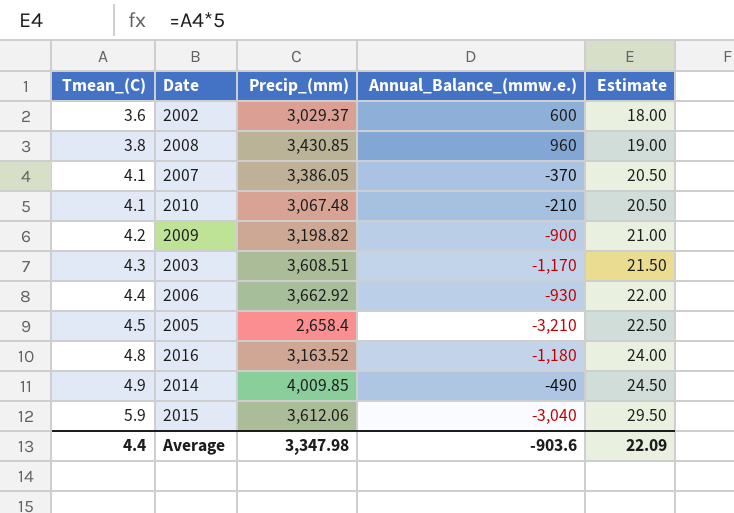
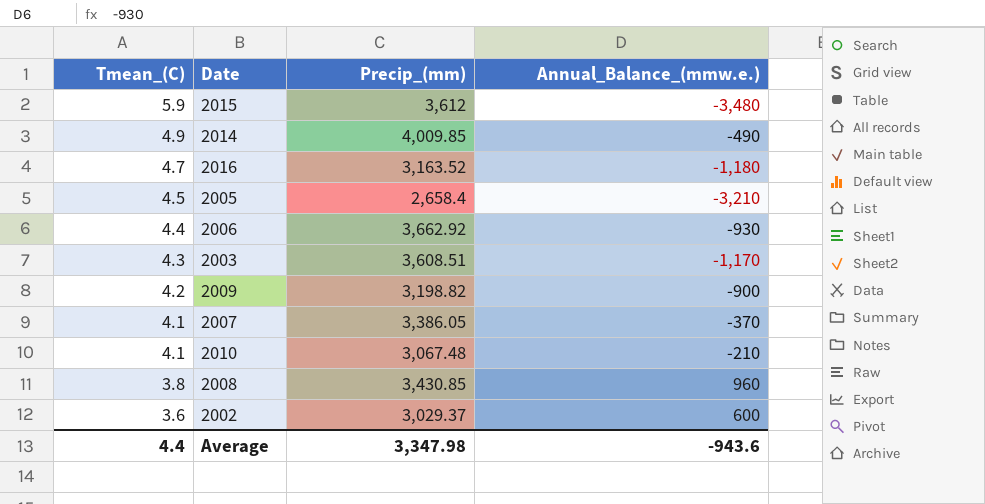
row order: Tmean_(C) ascending -> Tmean_(C) descending
column Estimate | formula: [Tmean_(C)] * 5 -> none
2015 | Precip_(mm): 3,612.06 -> 3,612
2015 | Annual_Balance_(mmw.e.): -3,040 -> -3,480
2016 | Tmean_(C): 4.8 -> 4.7
Average | Annual_Balance_(mmw.e.): -903.6 -> -943.6

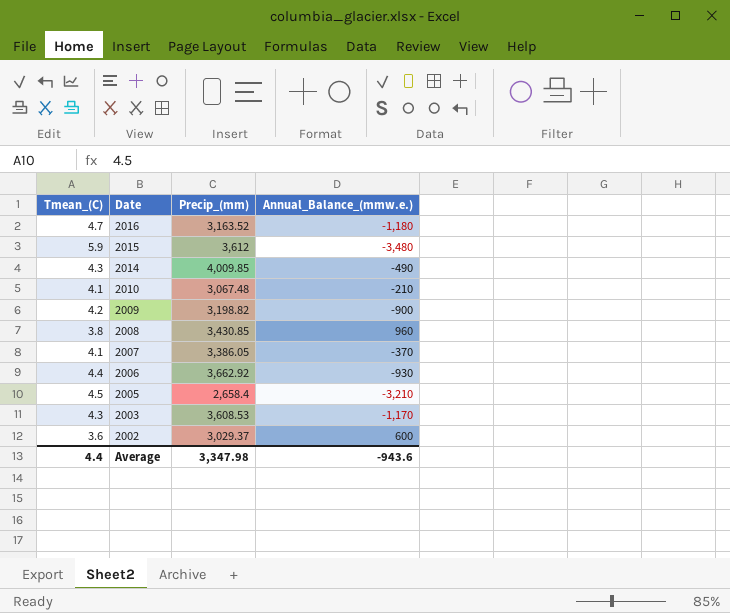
row order: Tmean_(C) descending -> Date descending
2014 | Tmean_(C): 4.9 -> 4.3
2003 | Precip_(mm): 3,608.51 -> 3,608.53

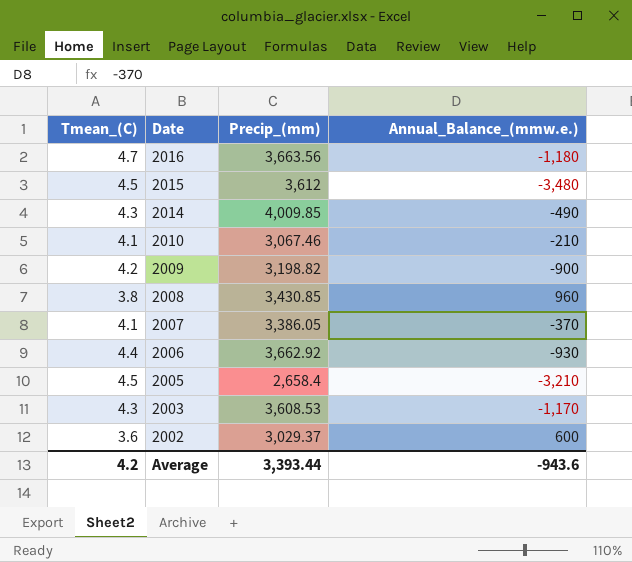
2016 | Precip_(mm): 3,163.52 -> 3,663.56
2015 | Tmean_(C): 5.9 -> 4.5
2010 | Precip_(mm): 3,067.48 -> 3,067.46
Average | Tmean_(C): 4.4 -> 4.2
Average | Precip_(mm): 3,347.98 -> 3,393.44

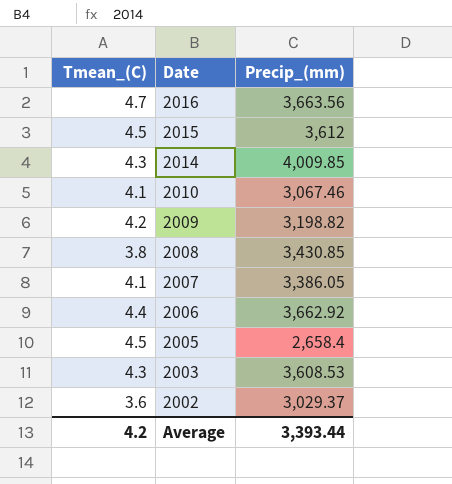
column Annual_Balance_(mmw.e.) | position: 4 -> none

